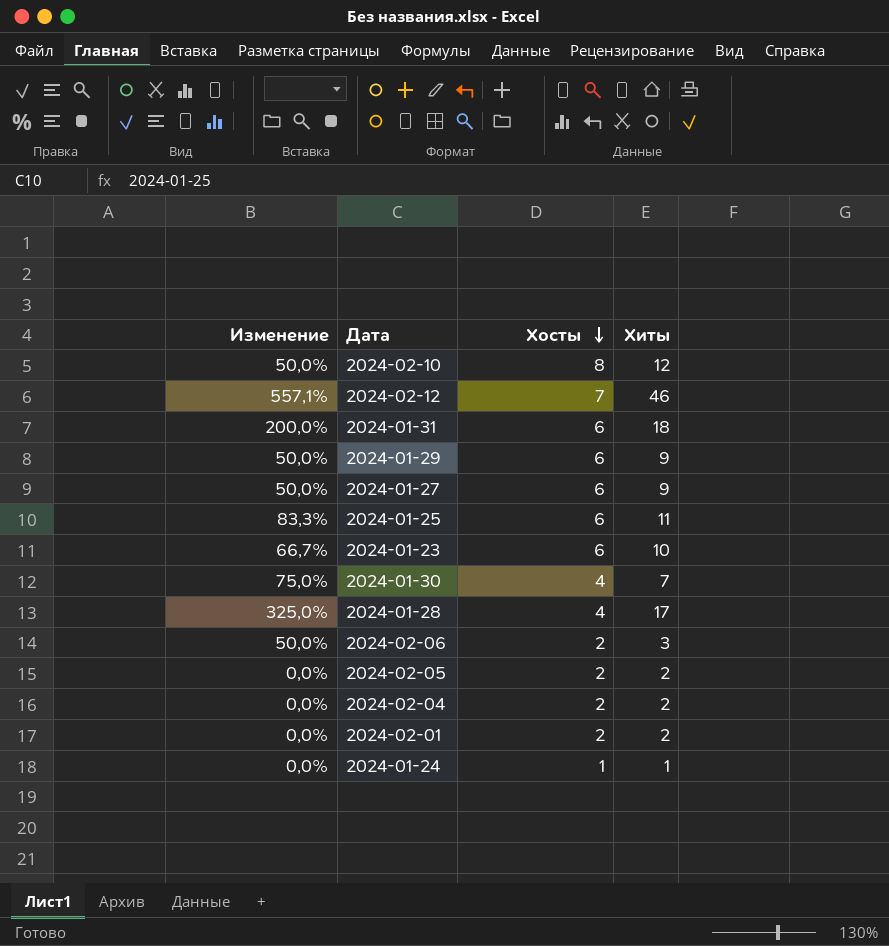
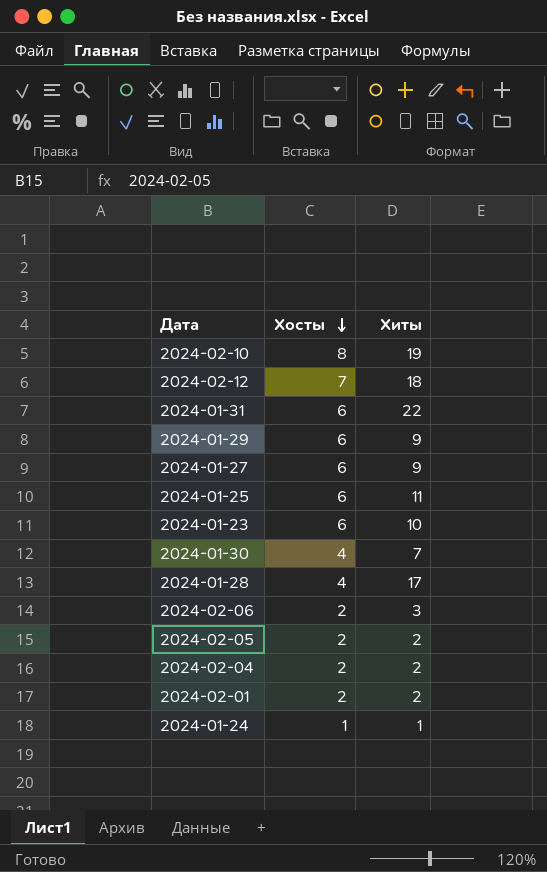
column Изменение | formula: ([Хиты] - [Хосты]) / [Хосты] -> none
2024-02-10 | Хиты: 12 -> 19
2024-02-12 | Хиты: 46 -> 18
2024-01-31 | Хиты: 18 -> 22

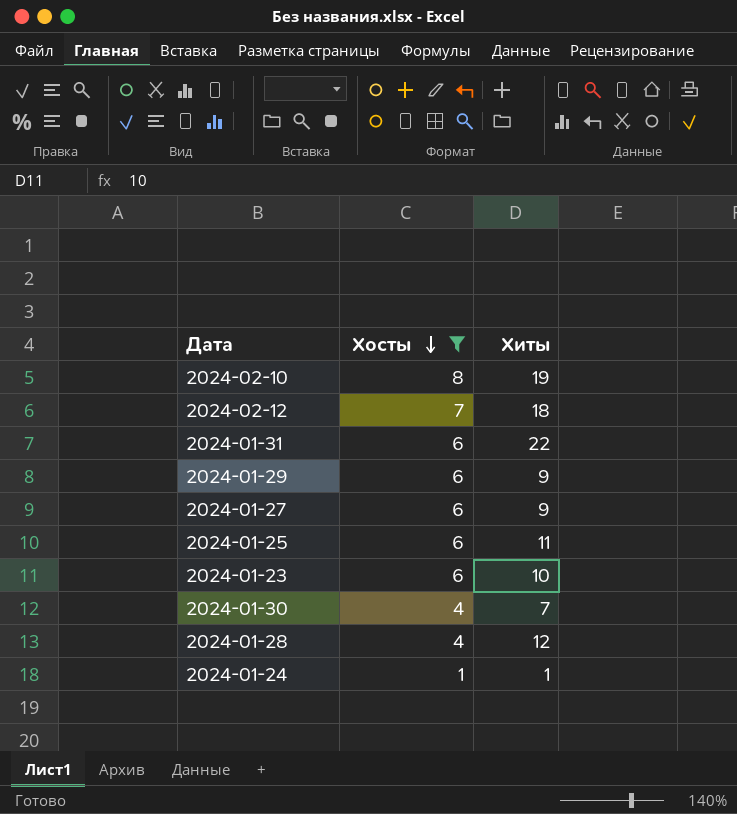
filter: none -> Хосты != 2
2024-01-28 | Хиты: 17 -> 12

